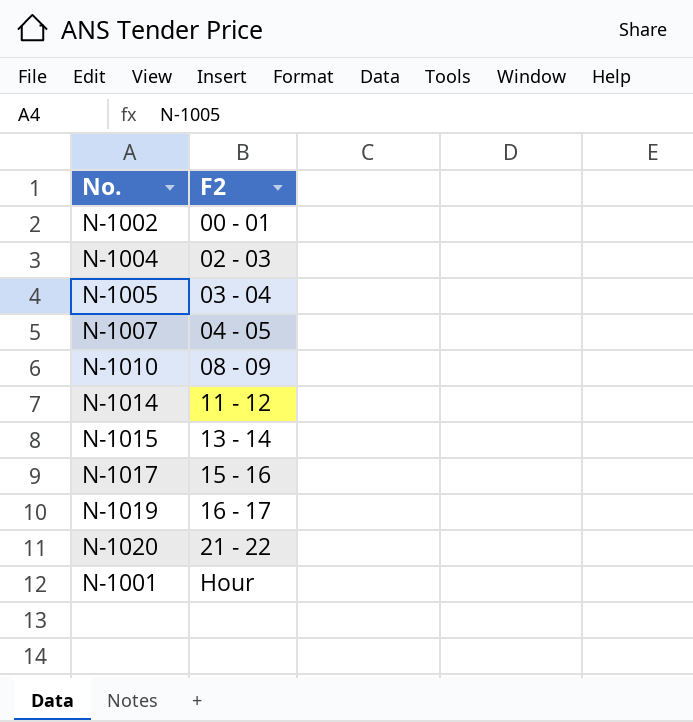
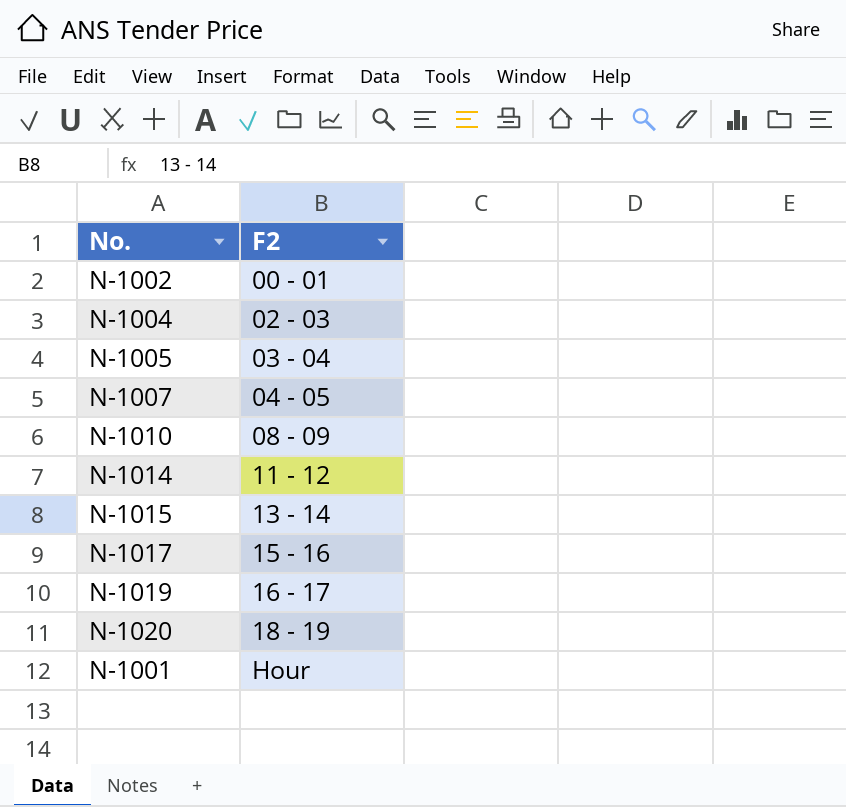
N-1020 | F2: 21 - 22 -> 18 - 19

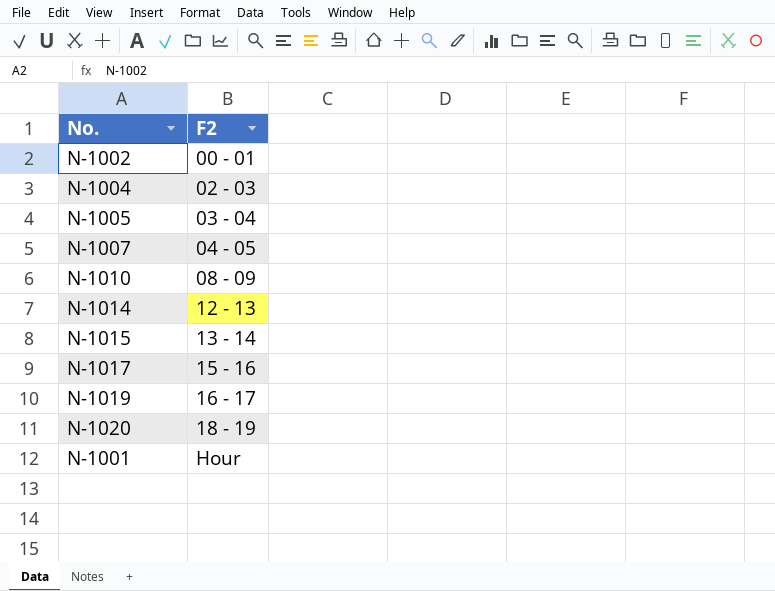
N-1014 | F2: 11 - 12 -> 12 - 13

